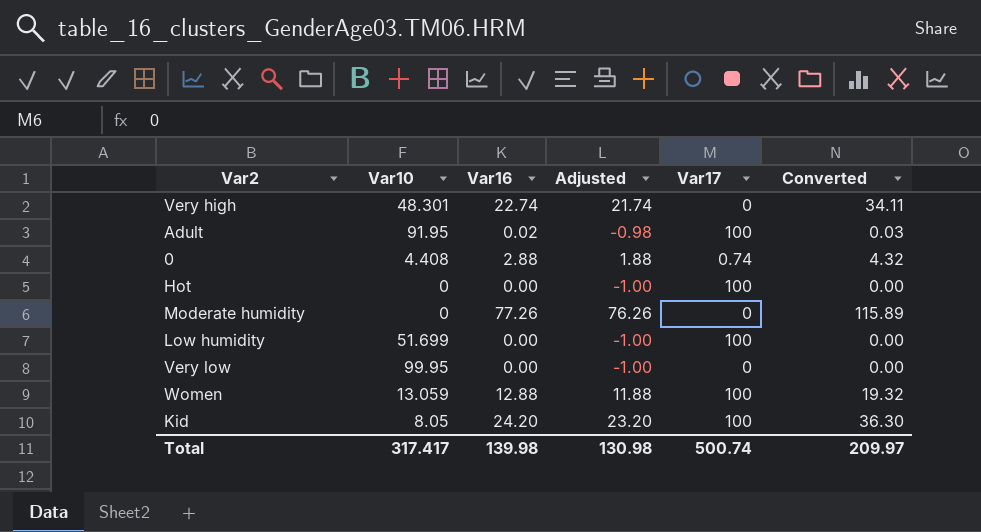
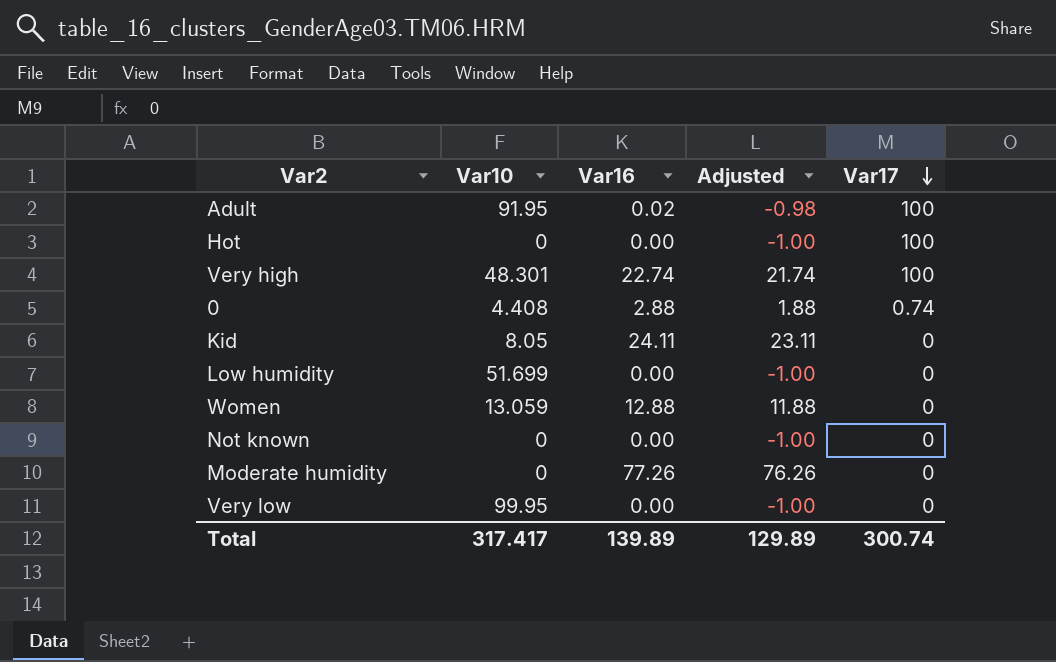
row order: none -> Var17 descending
column Converted | formula: [Var16] * 1.5 -> none
Very high | Var17: 0 -> 100
Kid | Var16: 24.20 -> 24.11
Kid | Adjusted: 23.20 -> 23.11
Kid | Var17: 100 -> 0
Low humidity | Var17: 100 -> 0
Women | Var17: 100 -> 0
row Not known: none -> 0 | 0.00 | -1.00 | 0
Total | Var16: 139.98 -> 139.89
Total | Adjusted: 130.98 -> 129.89
Total | Var17: 500.74 -> 300.74

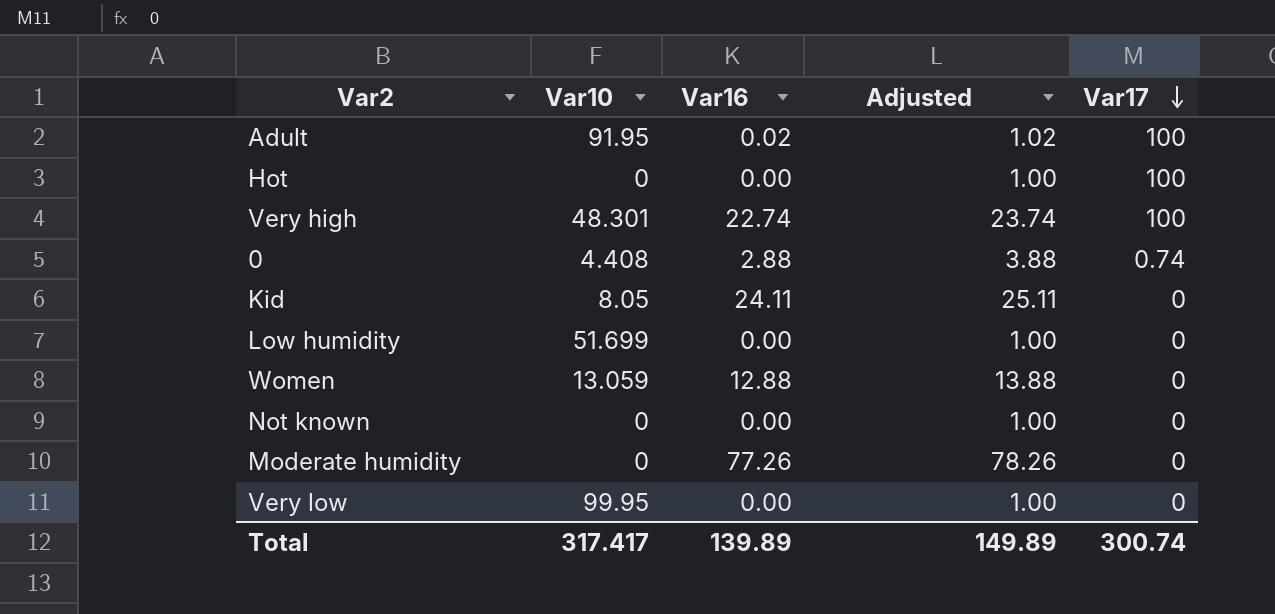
column Adjusted | formula: [Var16] - 1 -> [Var16] + 1
Total | Adjusted: 129.89 -> 149.89

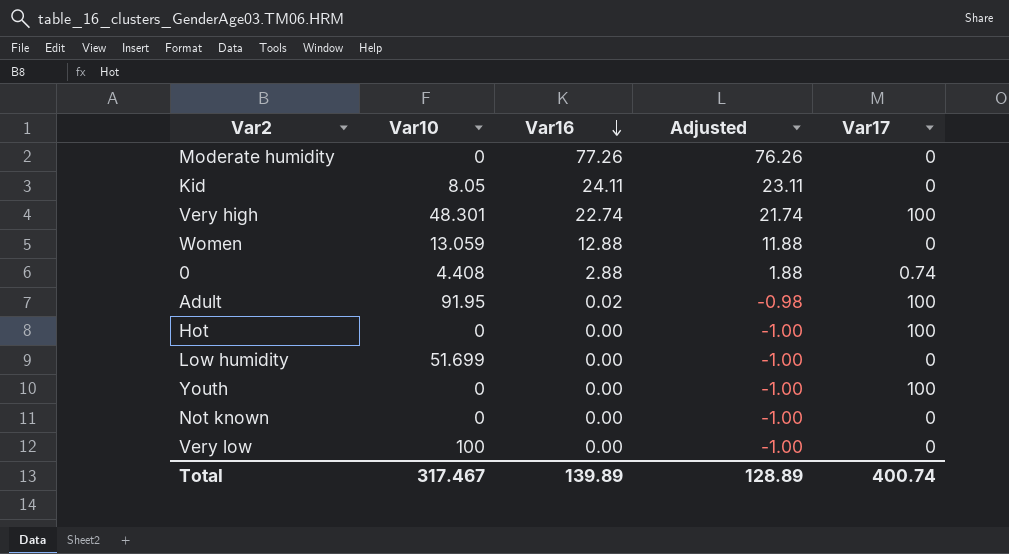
row order: Var17 descending -> Var16 descending
column Adjusted | formula: [Var16] + 1 -> [Var16] - 1
row Youth: none -> 0 | 0.00 | -1.00 | 100
Very low | Var10: 99.95 -> 100
Total | Var10: 317.417 -> 317.467
Total | Adjusted: 149.89 -> 128.89
Total | Var17: 300.74 -> 400.74

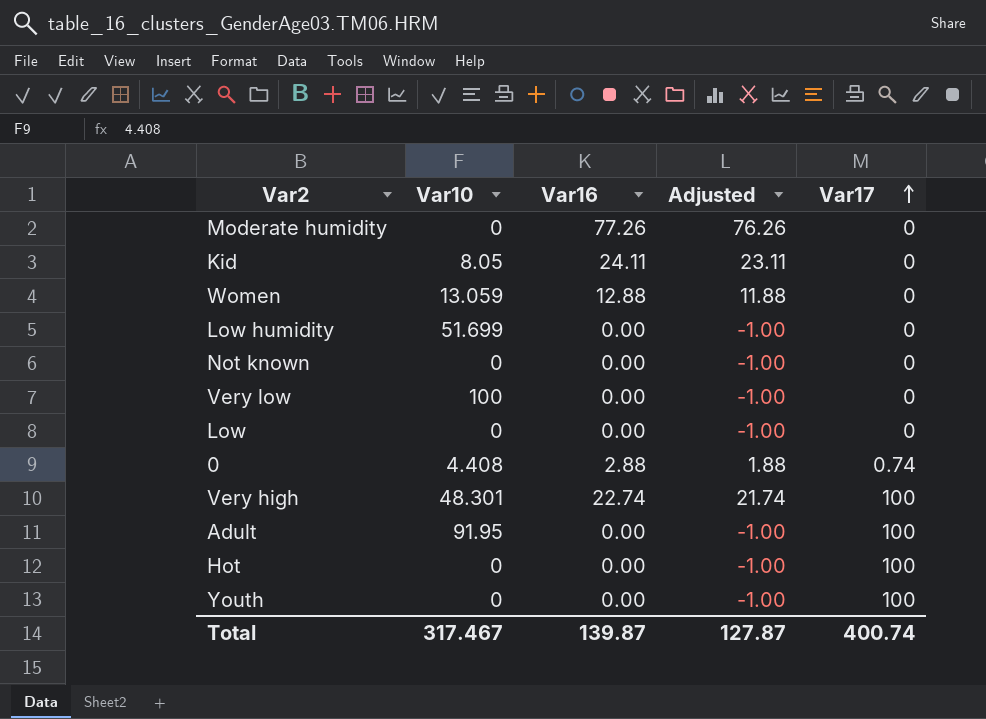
row order: Var16 descending -> Var17 ascending
row Low: none -> 0 | 0.00 | -1.00 | 0
Adult | Var16: 0.02 -> 0.00
Adult | Adjusted: -0.98 -> -1.00
Total | Var16: 139.89 -> 139.87
Total | Adjusted: 128.89 -> 127.87

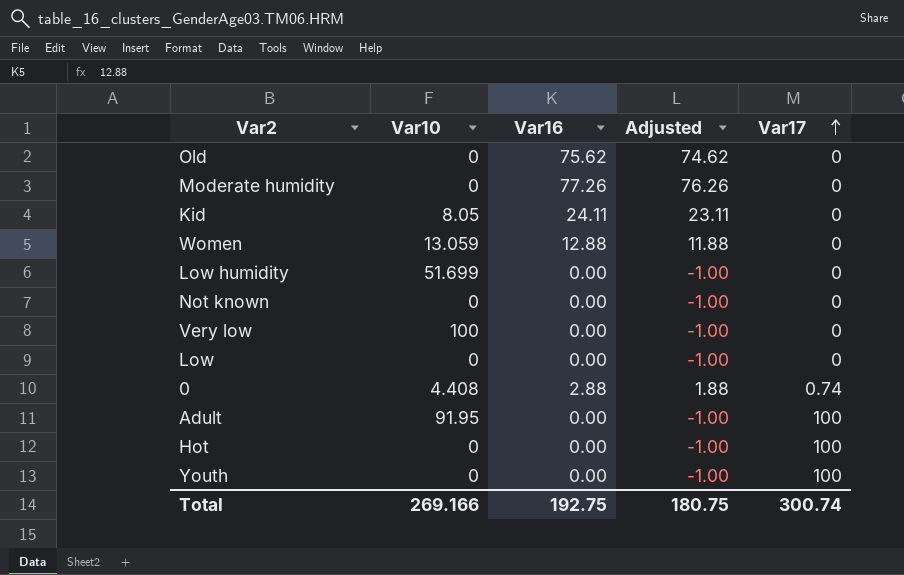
row Very high: 48.301 | 22.74 | 21.74 | 100 -> none
row Old: none -> 0 | 75.62 | 74.62 | 0
Total | Var10: 317.467 -> 269.166
Total | Var16: 139.87 -> 192.75
Total | Adjusted: 127.87 -> 180.75
Total | Var17: 400.74 -> 300.74

